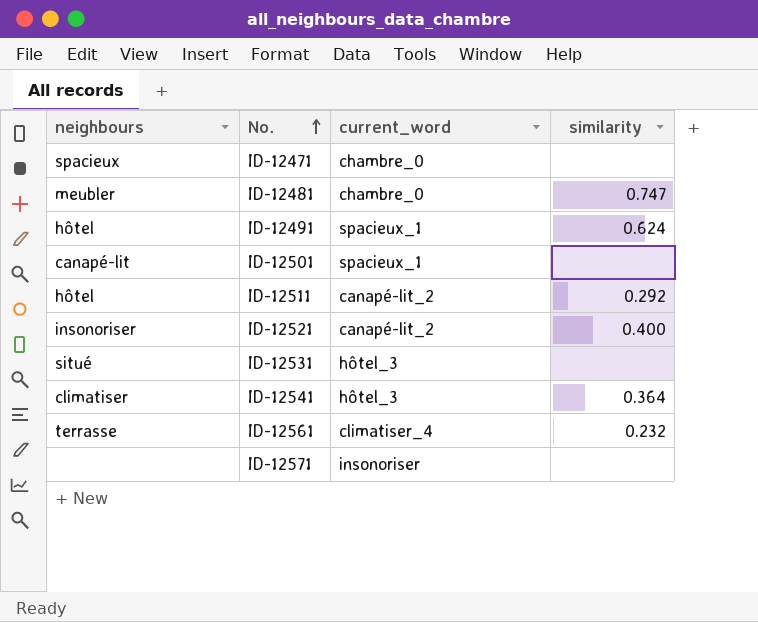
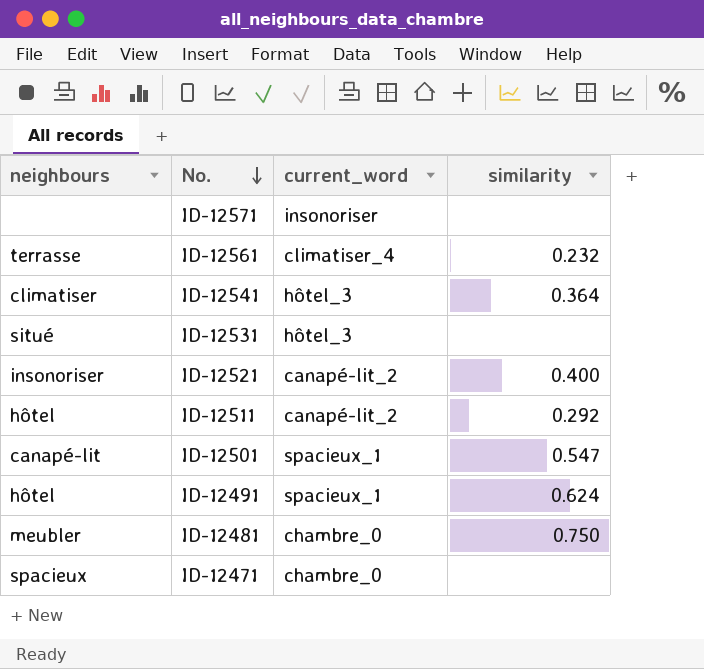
row order: No. ascending -> No. descending
ID-12501 | similarity: none -> 0.547
ID-12481 | similarity: 0.747 -> 0.750

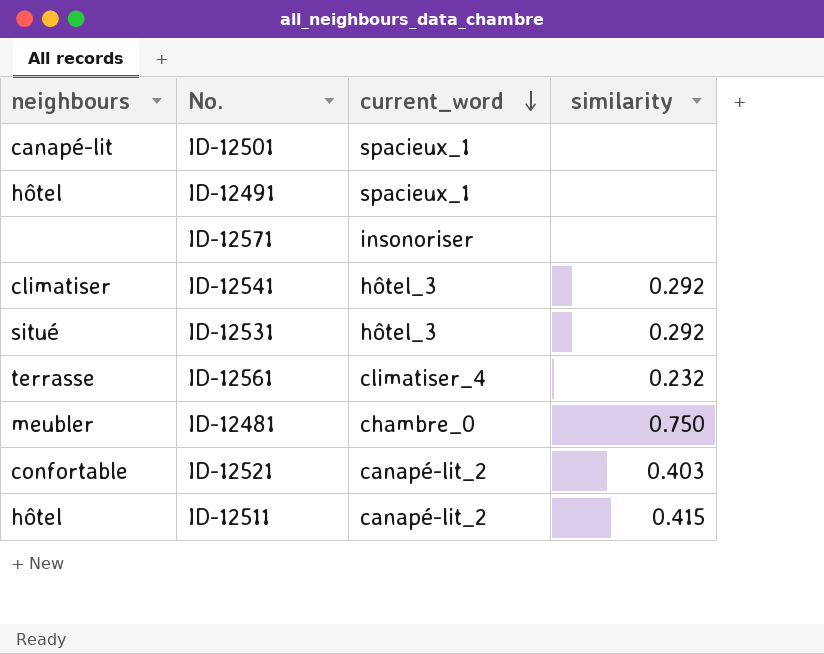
row order: No. descending -> current_word descending
row ID-12471: spacieux | chambre_0 | none -> none
ID-12501 | similarity: 0.547 -> none
ID-12491 | similarity: 0.624 -> none
ID-12541 | similarity: 0.364 -> 0.292
ID-12531 | similarity: none -> 0.292
ID-12521 | neighbours: insonoriser -> confortable
ID-12521 | similarity: 0.400 -> 0.403
ID-12511 | similarity: 0.292 -> 0.415

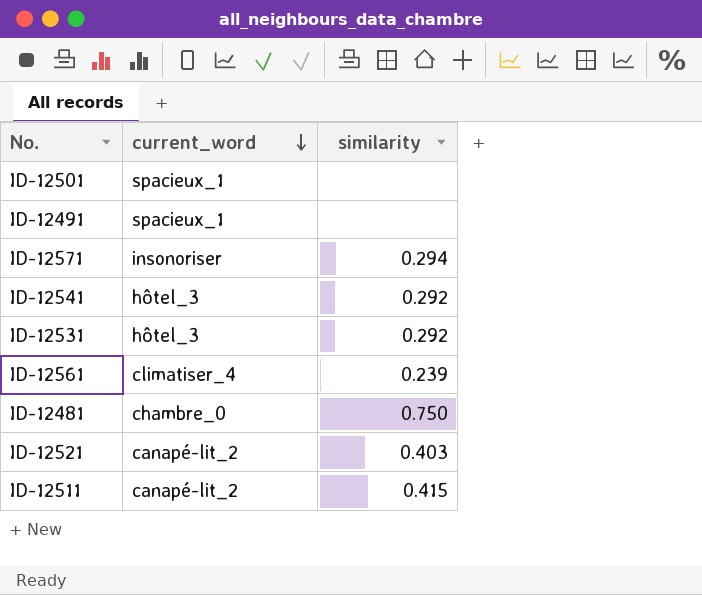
column neighbours | position: 1 -> none
ID-12571 | similarity: none -> 0.294
ID-12561 | similarity: 0.232 -> 0.239

